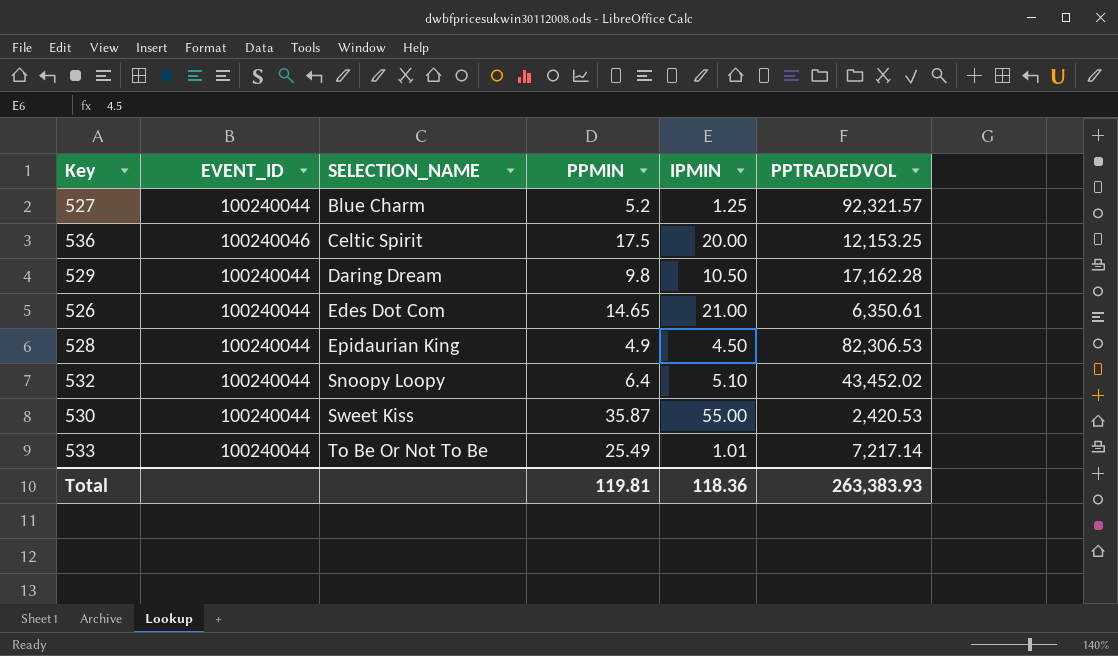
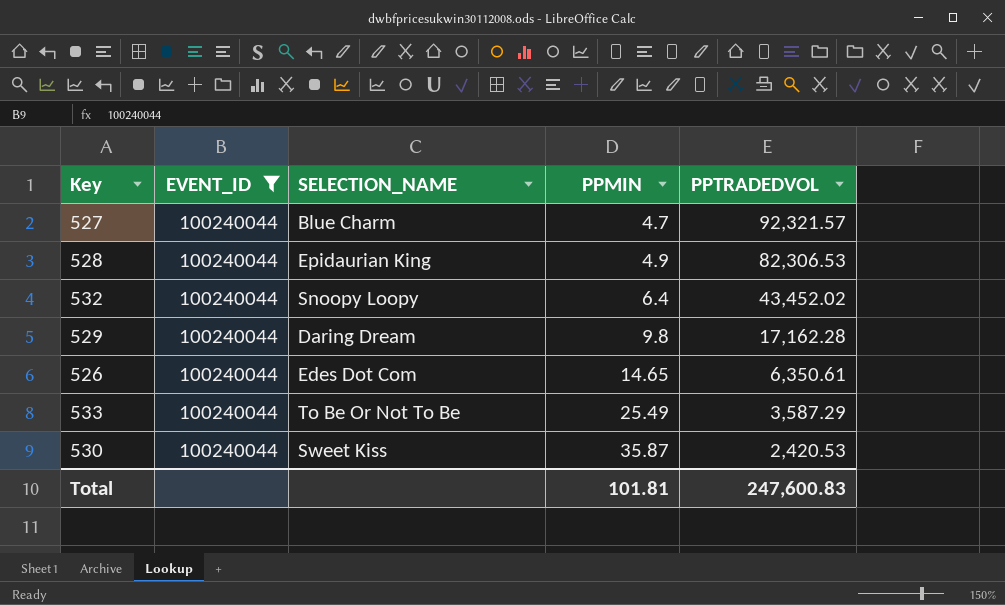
filter: none -> EVENT_ID = 100240044
row order: SELECTION_NAME ascending -> PPMIN ascending
column IPMIN | position: 5 -> none
527 | PPMIN: 5.2 -> 4.7
533 | PPTRADEDVOL: 7,217.14 -> 3,587.29
Total | PPMIN: 119.81 -> 101.81
Total | PPTRADEDVOL: 263,383.93 -> 247,600.83

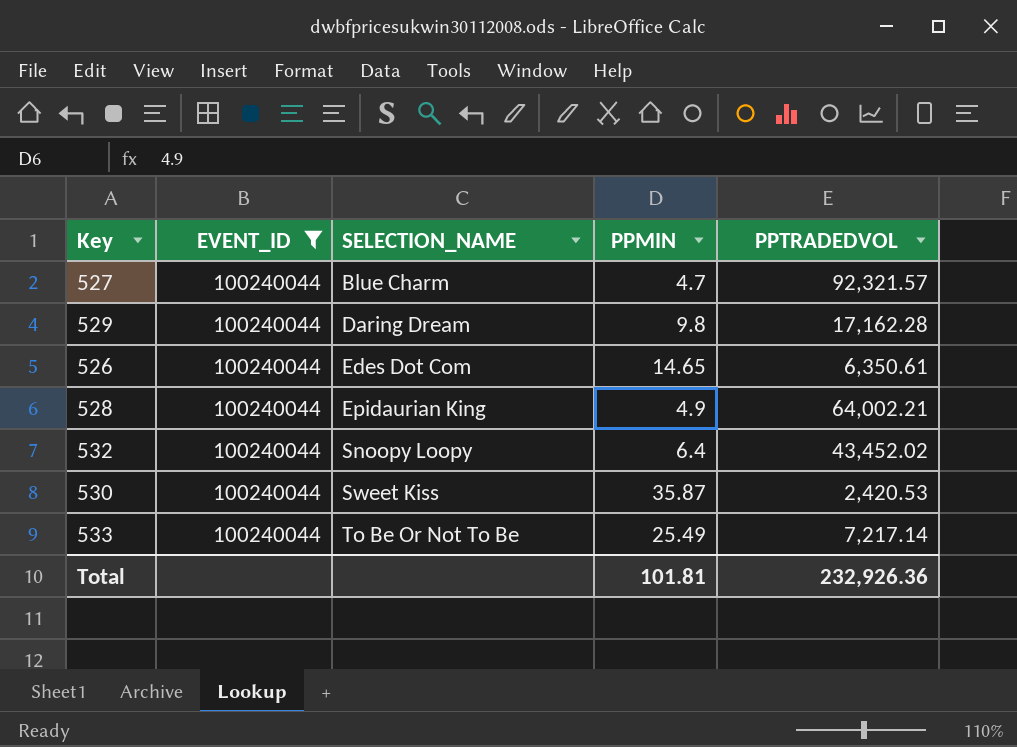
row order: PPMIN ascending -> SELECTION_NAME ascending
528 | PPTRADEDVOL: 82,306.53 -> 64,002.21
533 | PPTRADEDVOL: 3,587.29 -> 7,217.14
Total | PPTRADEDVOL: 247,600.83 -> 232,926.36

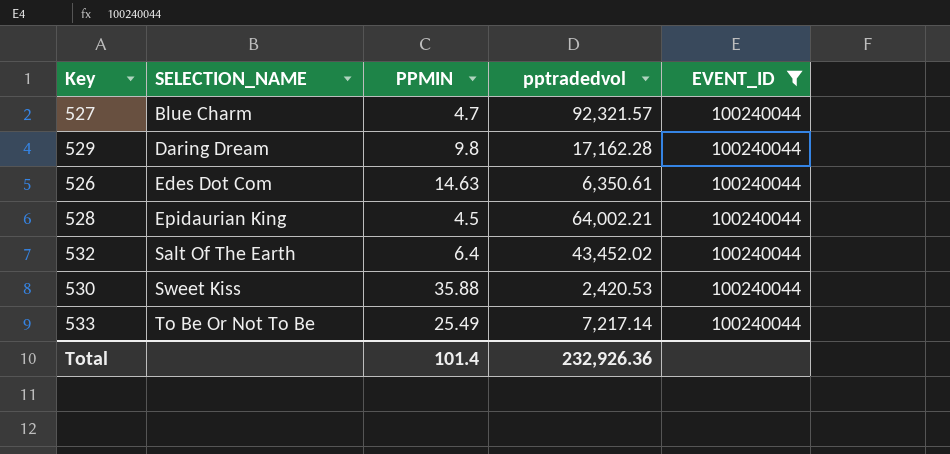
column name: PPTRADEDVOL -> pptradedvol
column EVENT_ID | position: 2 -> 5
526 | PPMIN: 14.65 -> 14.63
528 | PPMIN: 4.9 -> 4.5
532 | SELECTION_NAME: Snoopy Loopy -> Salt Of The Earth
530 | PPMIN: 35.87 -> 35.88
Total | PPMIN: 101.81 -> 101.4

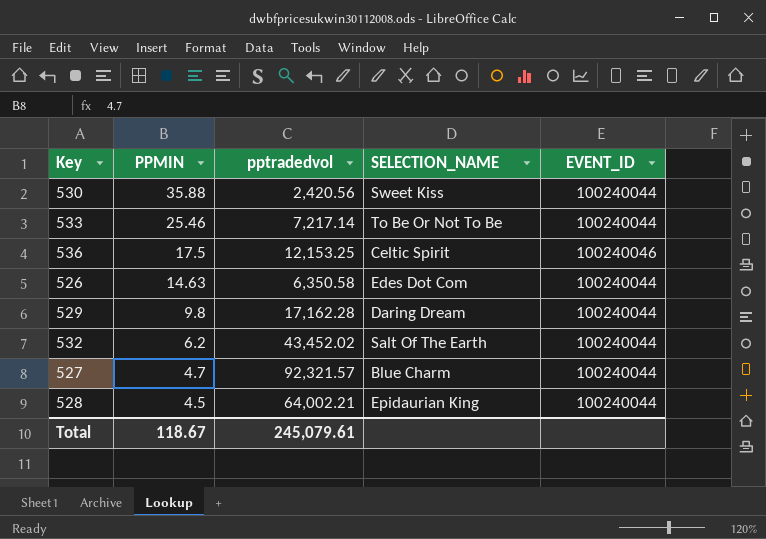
filter: EVENT_ID = 100240044 -> none
row order: SELECTION_NAME ascending -> PPMIN descending
column SELECTION_NAME | position: 2 -> 4
530 | pptradedvol: 2,420.53 -> 2,420.56
533 | PPMIN: 25.49 -> 25.46
526 | pptradedvol: 6,350.61 -> 6,350.58
532 | PPMIN: 6.4 -> 6.2
Total | PPMIN: 101.4 -> 118.67
Total | pptradedvol: 232,926.36 -> 245,079.61

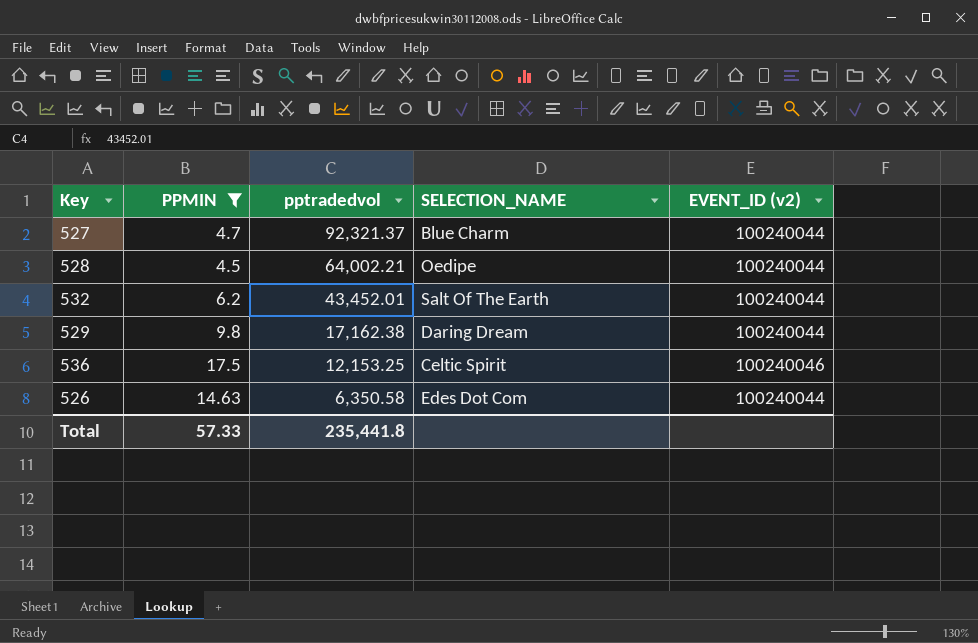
filter: none -> PPMIN <= 17.5
row order: PPMIN descending -> pptradedvol descending
column name: EVENT_ID -> EVENT_ID (v2)
527 | pptradedvol: 92,321.57 -> 92,321.37
528 | SELECTION_NAME: Epidaurian King -> Oedipe
532 | pptradedvol: 43,452.02 -> 43,452.01
529 | pptradedvol: 17,162.28 -> 17,162.38
Total | PPMIN: 118.67 -> 57.33
Total | pptradedvol: 245,079.61 -> 235,441.8

